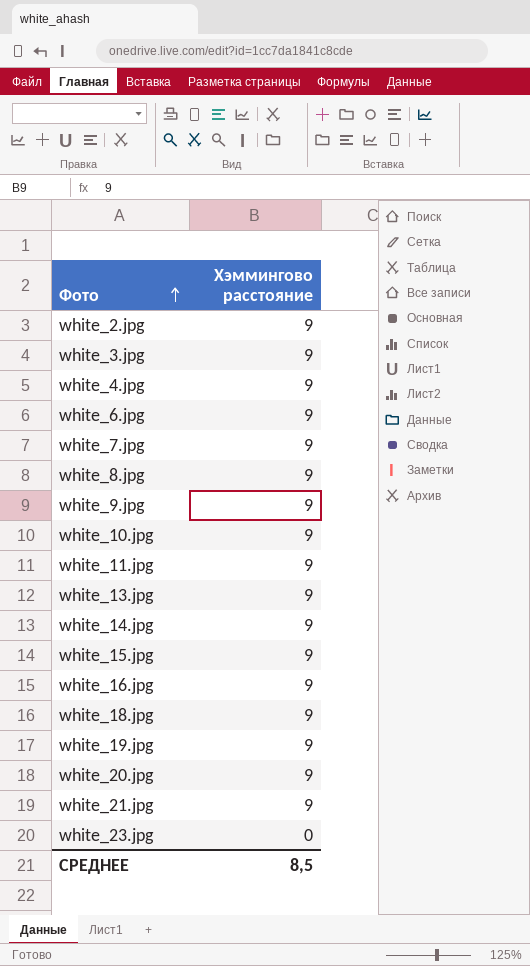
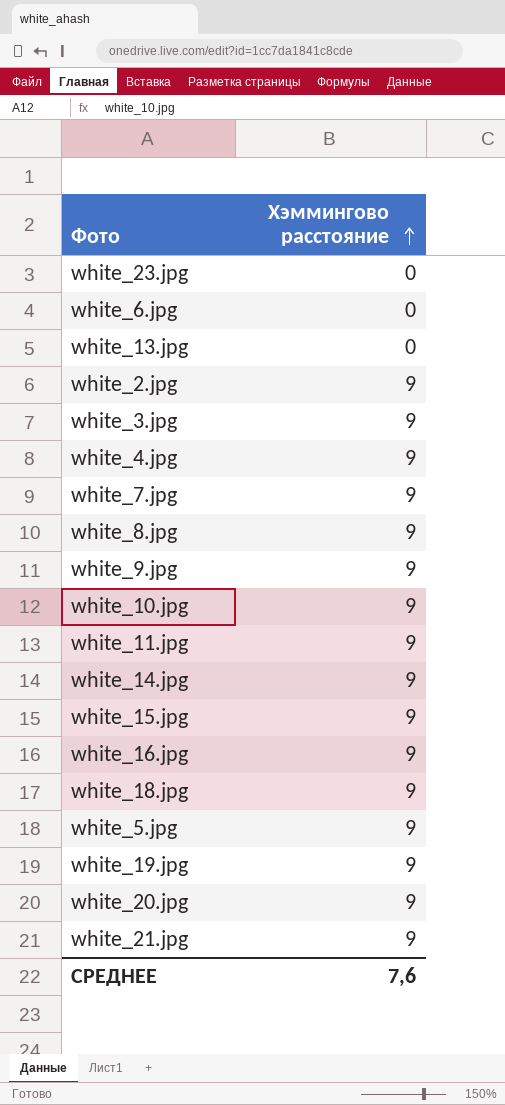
row order: Фото ascending -> Хэммингово расстояние ascending
white_6.jpg | Хэммингово расстояние: 9 -> 0
white_13.jpg | Хэммингово расстояние: 9 -> 0
row white_5.jpg: none -> 9
СРЕДНЕЕ | Хэммингово расстояние: 8,5 -> 7,6

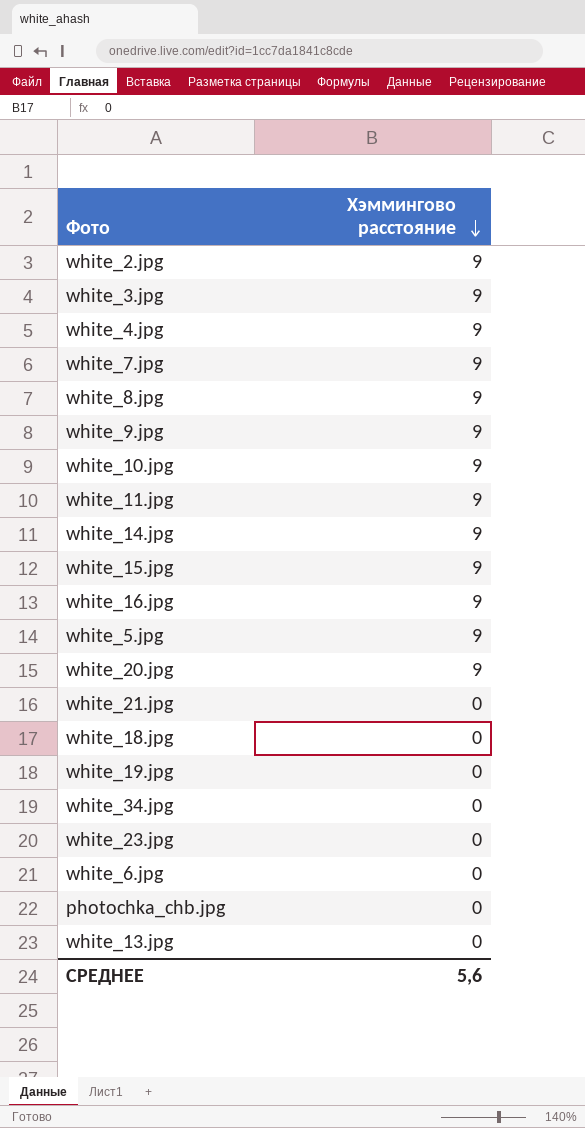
row order: Хэммингово расстояние ascending -> Хэммингово расстояние descending
white_21.jpg | Хэммингово расстояние: 9 -> 0
white_18.jpg | Хэммингово расстояние: 9 -> 0
white_19.jpg | Хэммингово расстояние: 9 -> 0
row white_34.jpg: none -> 0
row photochka_chb.jpg: none -> 0
СРЕДНЕЕ | Хэммингово расстояние: 7,6 -> 5,6

